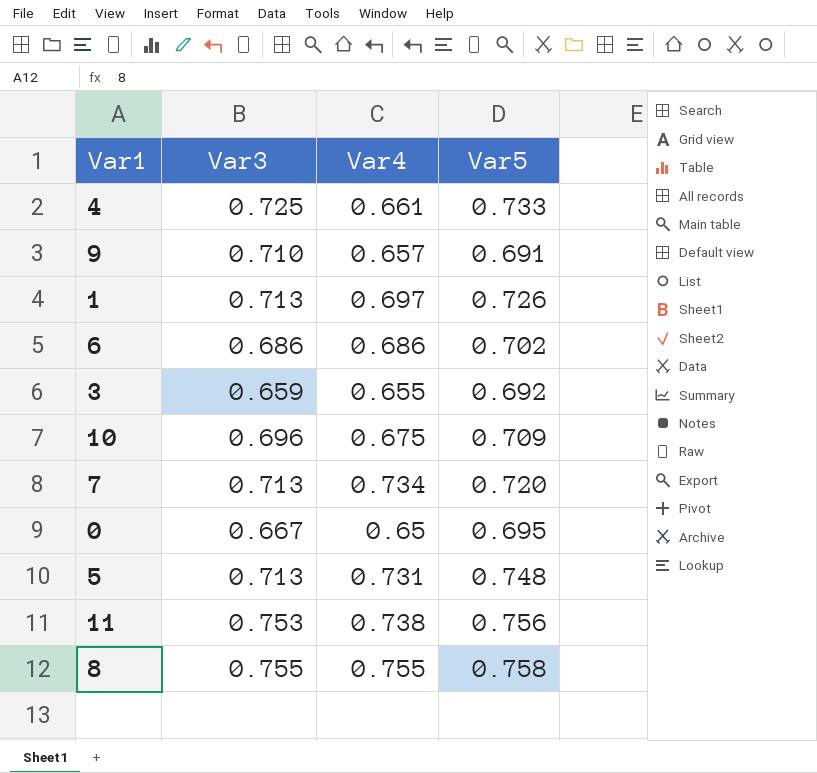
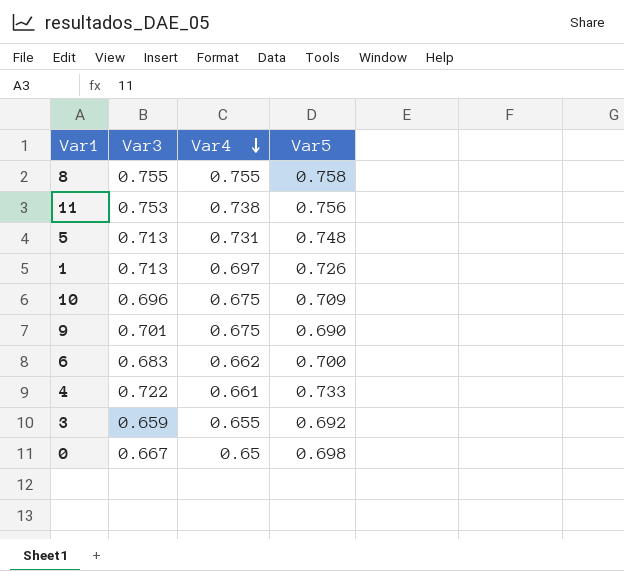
row order: none -> Var4 descending
row 7: 0.713 | 0.734 | 0.720 -> none
9 | Var3: 0.710 -> 0.701
9 | Var4: 0.657 -> 0.675
9 | Var5: 0.691 -> 0.690
6 | Var3: 0.686 -> 0.683
6 | Var4: 0.686 -> 0.662
6 | Var5: 0.702 -> 0.700
4 | Var3: 0.725 -> 0.722
0 | Var5: 0.695 -> 0.698

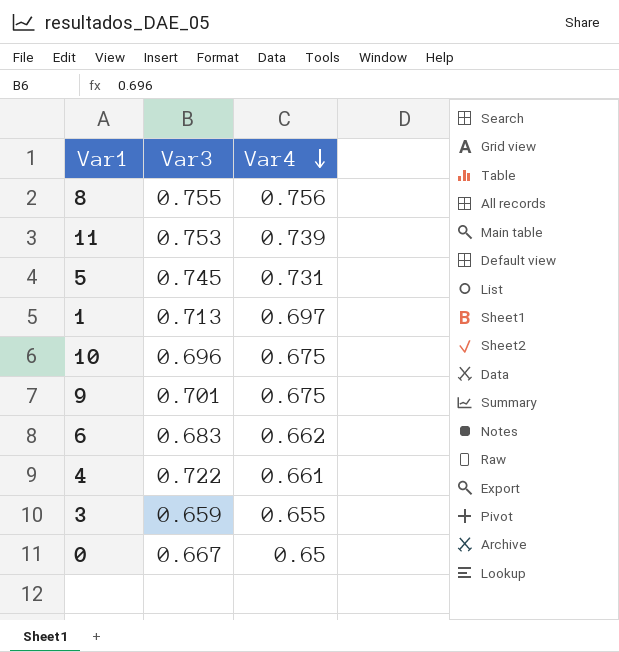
column Var5 | position: 4 -> none
8 | Var4: 0.755 -> 0.756
11 | Var4: 0.738 -> 0.739
5 | Var3: 0.713 -> 0.745

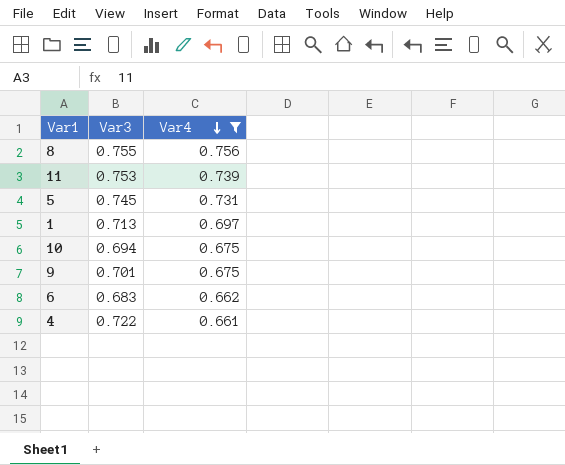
filter: none -> Var4 >= 0.661
10 | Var3: 0.696 -> 0.694

